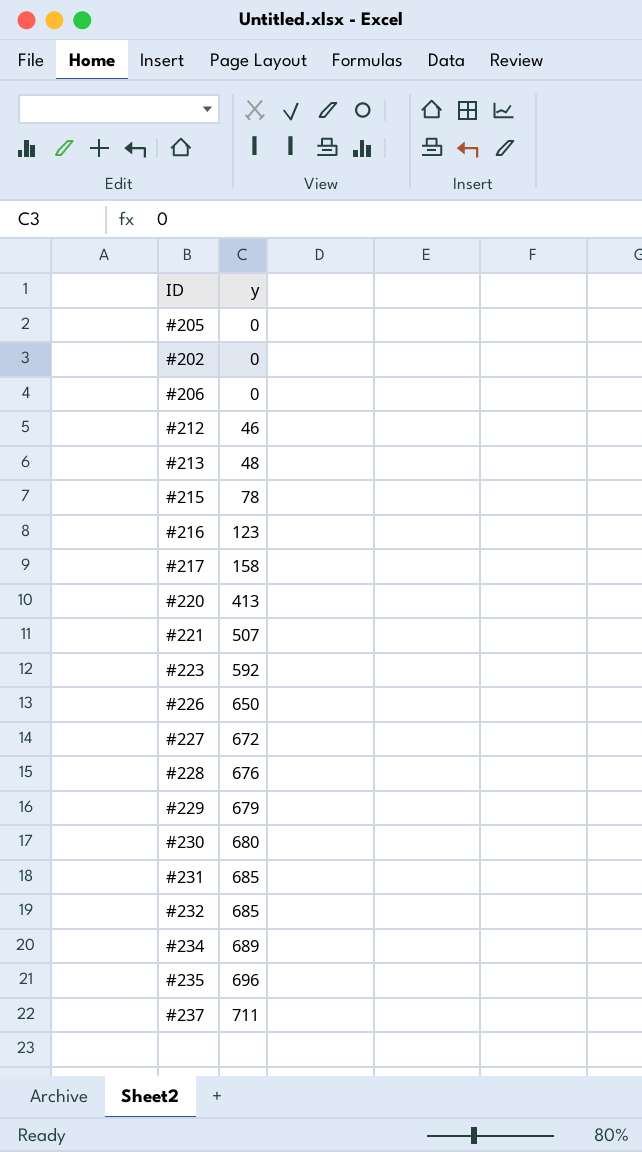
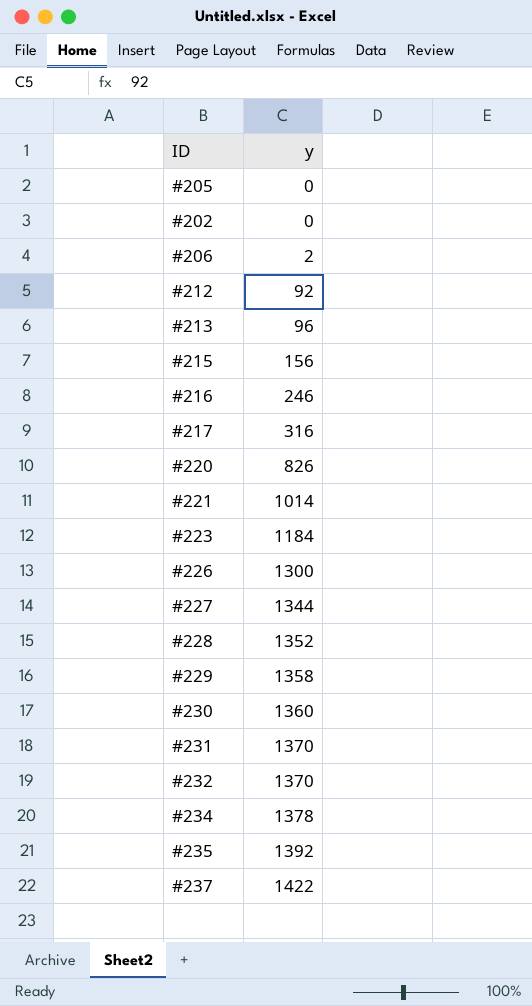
#206 | y: 0 -> 2
#212 | y: 46 -> 92
#213 | y: 48 -> 96
#215 | y: 78 -> 156
#216 | y: 123 -> 246
#217 | y: 158 -> 316
#220 | y: 413 -> 826
#221 | y: 507 -> 1014
#223 | y: 592 -> 1184
#226 | y: 650 -> 1300
#227 | y: 672 -> 1344
#228 | y: 676 -> 1352
#229 | y: 679 -> 1358
#230 | y: 680 -> 1360
#231 | y: 685 -> 1370
#232 | y: 685 -> 1370
#234 | y: 689 -> 1378
#235 | y: 696 -> 1392
#237 | y: 711 -> 1422

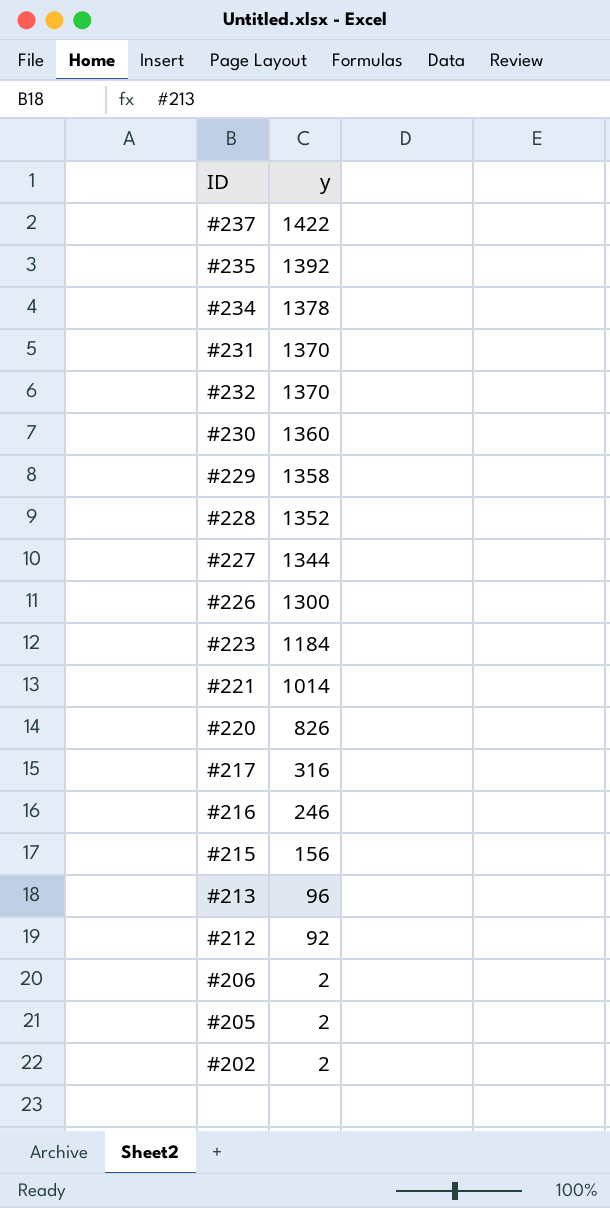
row order: y ascending -> y descending
#205 | y: 0 -> 2
#202 | y: 0 -> 2

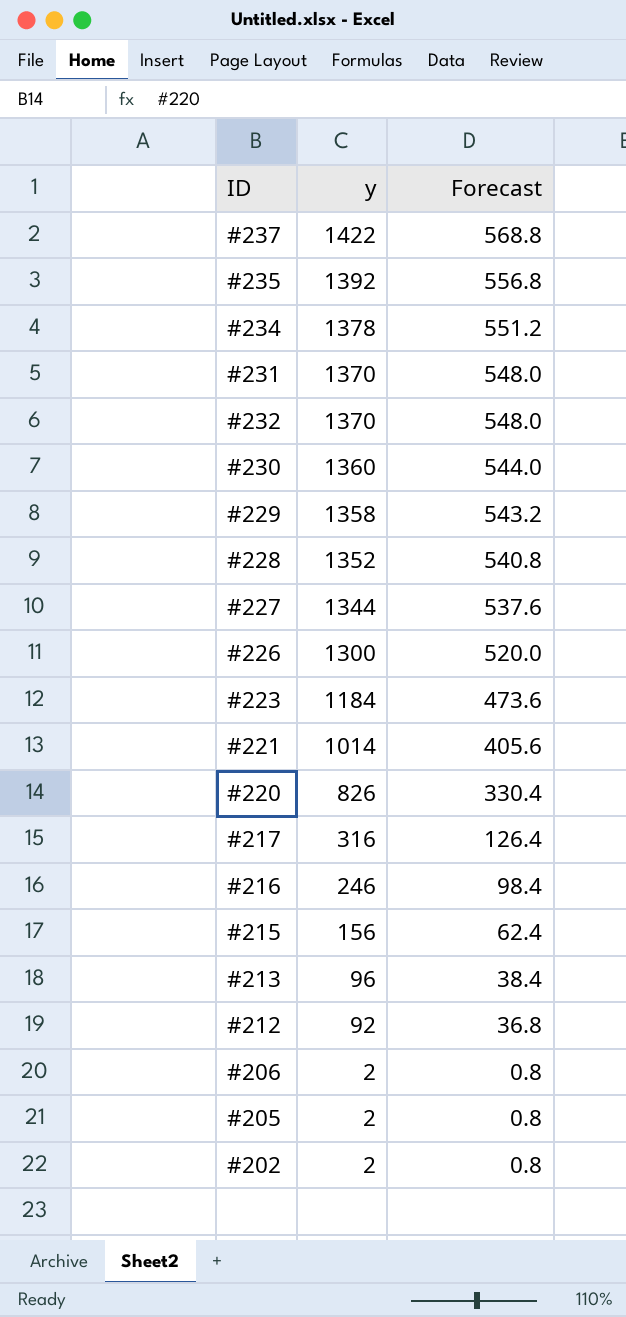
column Forecast | formula: none -> [y] * 0.4

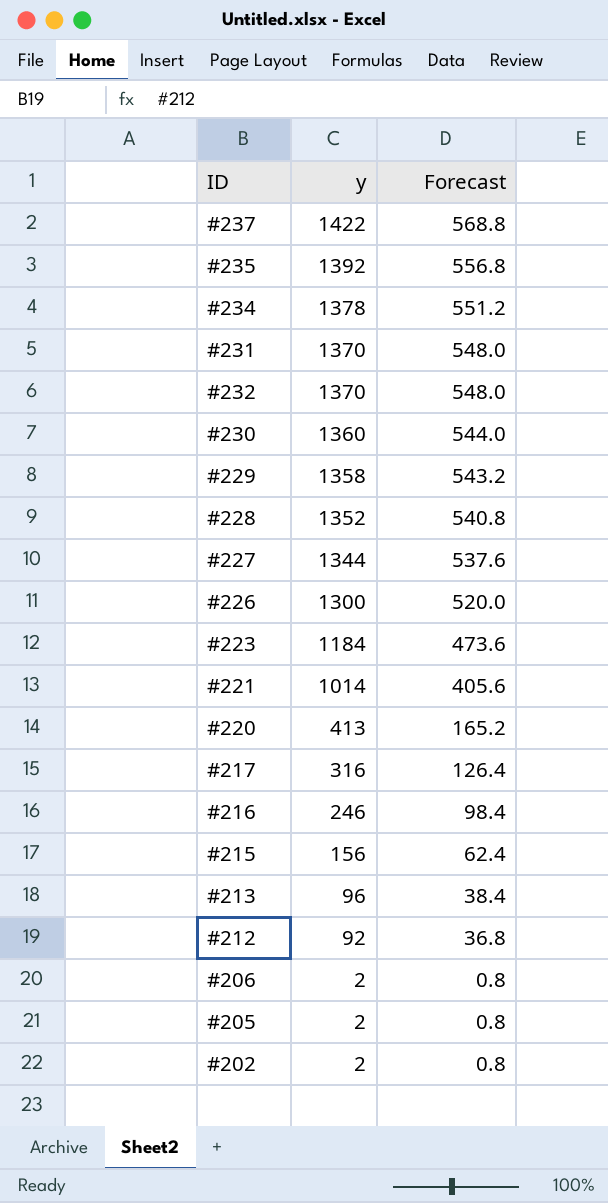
#220 | y: 826 -> 413
#220 | Forecast: 330.4 -> 165.2

